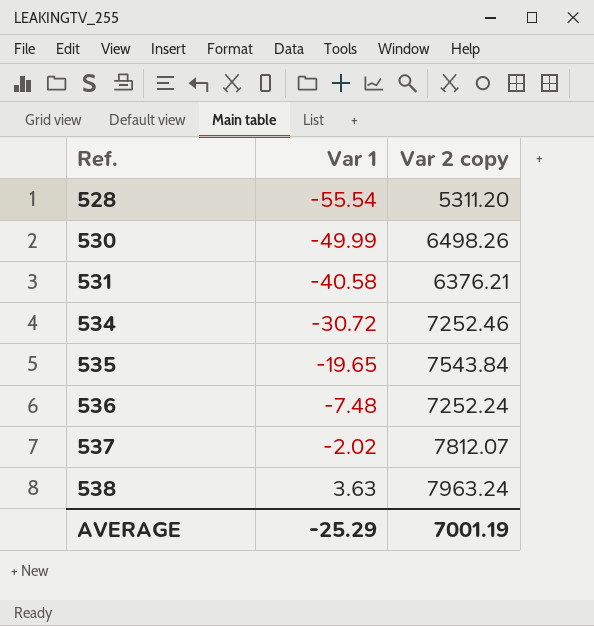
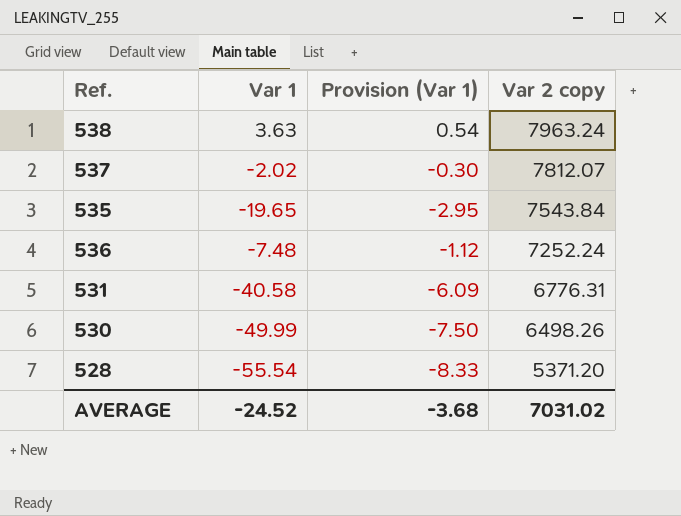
row order: Ref. ascending -> Var 2 copy descending
column Provision (Var 1) | formula: none -> [Var 1] * 0.15
row 534: -30.72 | 7252.46 -> none
531 | Var 2 copy: 6376.21 -> 6776.31
528 | Var 2 copy: 5311.20 -> 5371.20
AVERAGE | Var 1: -25.29 -> -24.52
AVERAGE | Var 2 copy: 7001.19 -> 7031.02

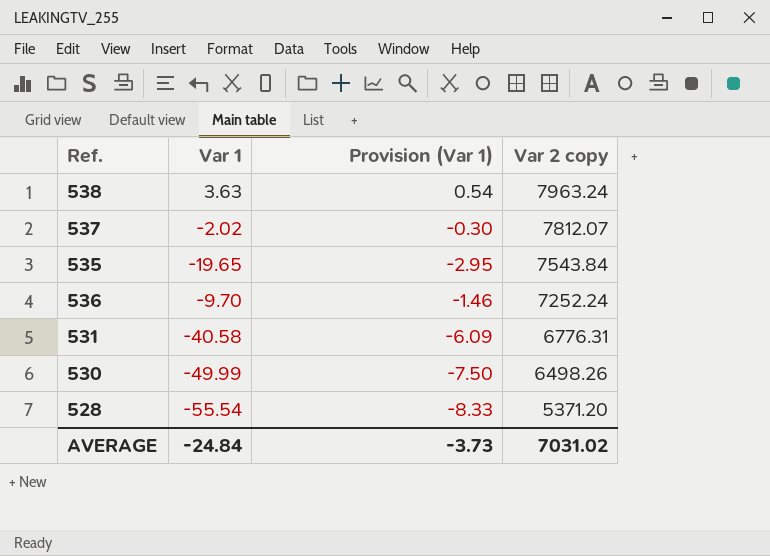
536 | Var 1: -7.48 -> -9.70
536 | Provision (Var 1): -1.12 -> -1.46
AVERAGE | Var 1: -24.52 -> -24.84
AVERAGE | Provision (Var 1): -3.68 -> -3.73

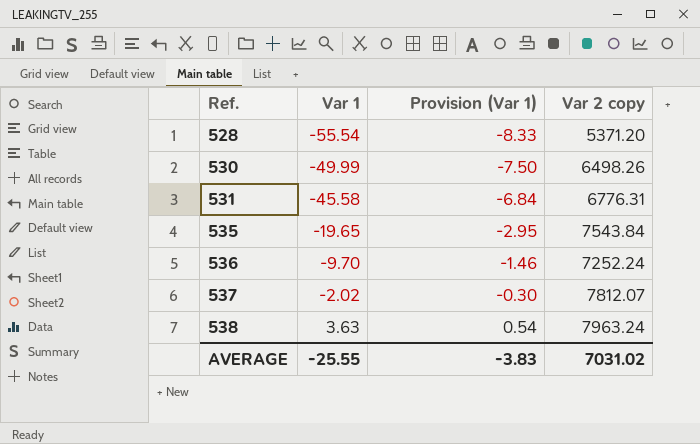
row order: Var 2 copy descending -> Ref. ascending
531 | Var 1: -40.58 -> -45.58
531 | Provision (Var 1): -6.09 -> -6.84
AVERAGE | Var 1: -24.84 -> -25.55
AVERAGE | Provision (Var 1): -3.73 -> -3.83

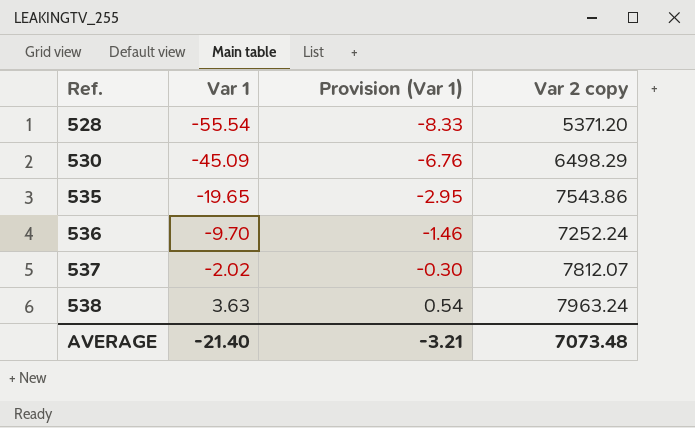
row 531: -45.58 | -6.84 | 6776.31 -> none
530 | Var 1: -49.99 -> -45.09
530 | Provision (Var 1): -7.50 -> -6.76
530 | Var 2 copy: 6498.26 -> 6498.29
535 | Var 2 copy: 7543.84 -> 7543.86
AVERAGE | Var 1: -25.55 -> -21.40
AVERAGE | Provision (Var 1): -3.83 -> -3.21
AVERAGE | Var 2 copy: 7031.02 -> 7073.48

